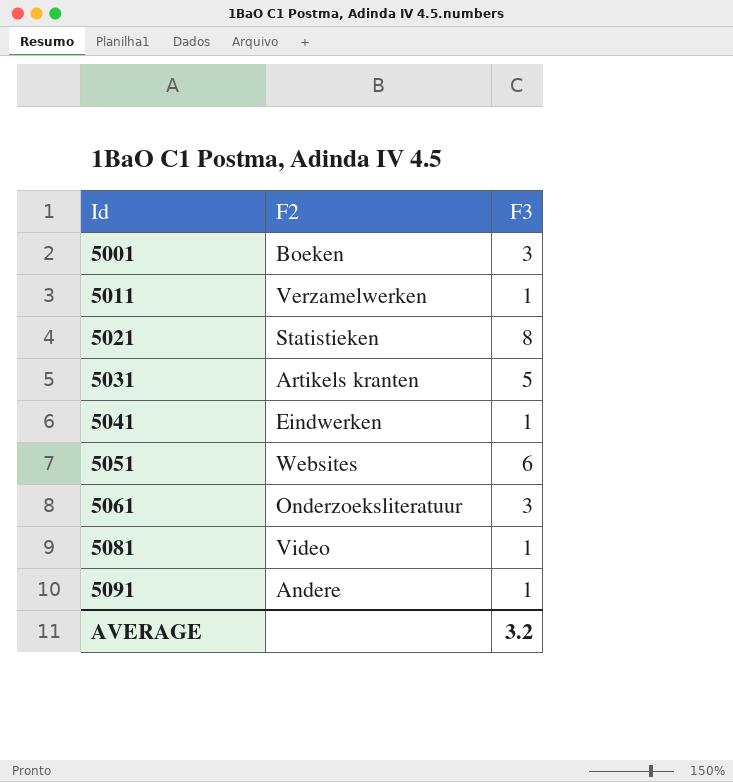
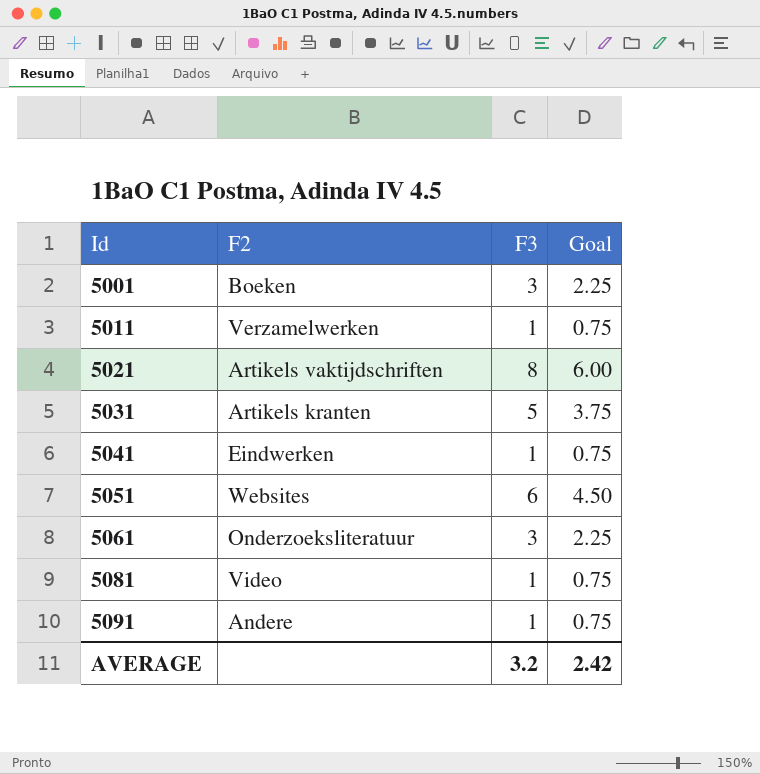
column Goal | formula: none -> [F3] * 0.75
5021 | F2: Statistieken -> Artikels vaktijdschriften

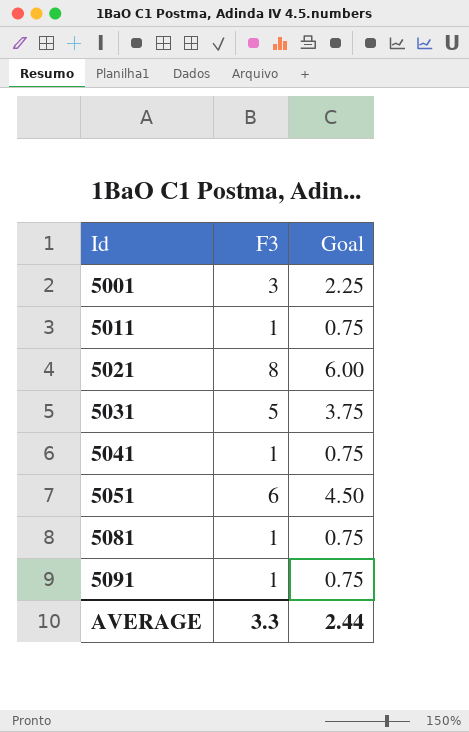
column F2 | position: 2 -> none
row 5061: Onderzoeksliteratuur | 3 | 2.25 -> none
AVERAGE | F3: 3.2 -> 3.3
AVERAGE | Goal: 2.42 -> 2.44

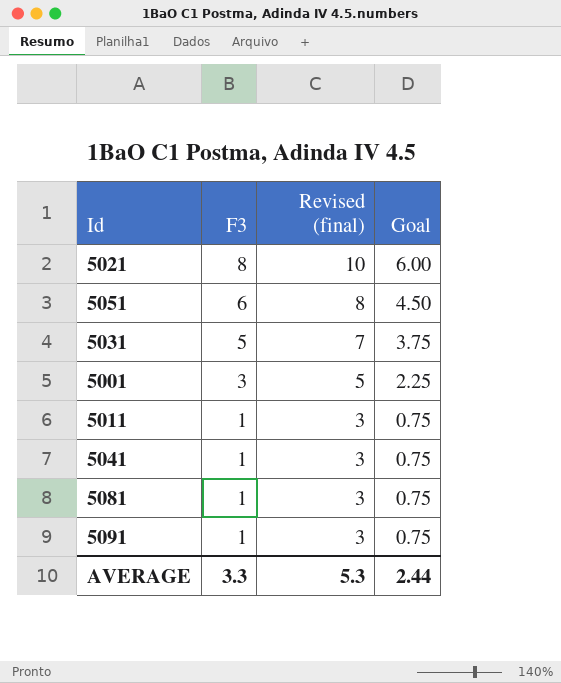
row order: Id ascending -> F3 descending
column Revised (final) | formula: none -> [F3] + 2

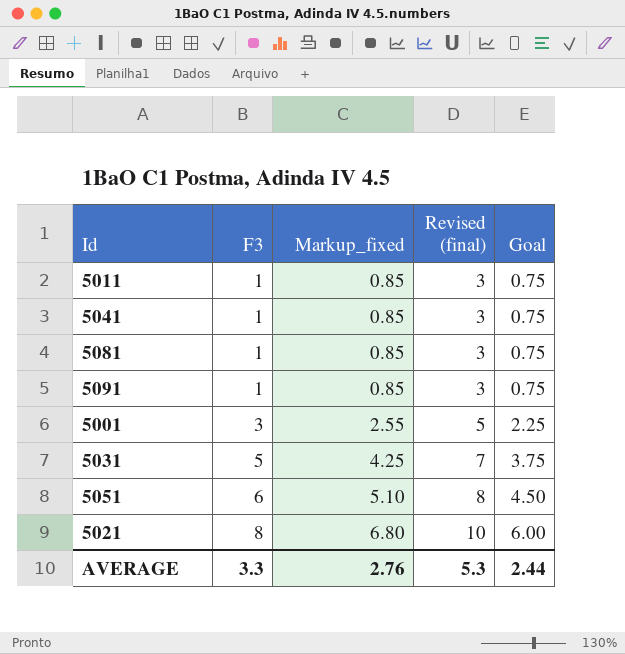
row order: F3 descending -> F3 ascending
column Markup_fixed | formula: none -> [F3] * 0.85

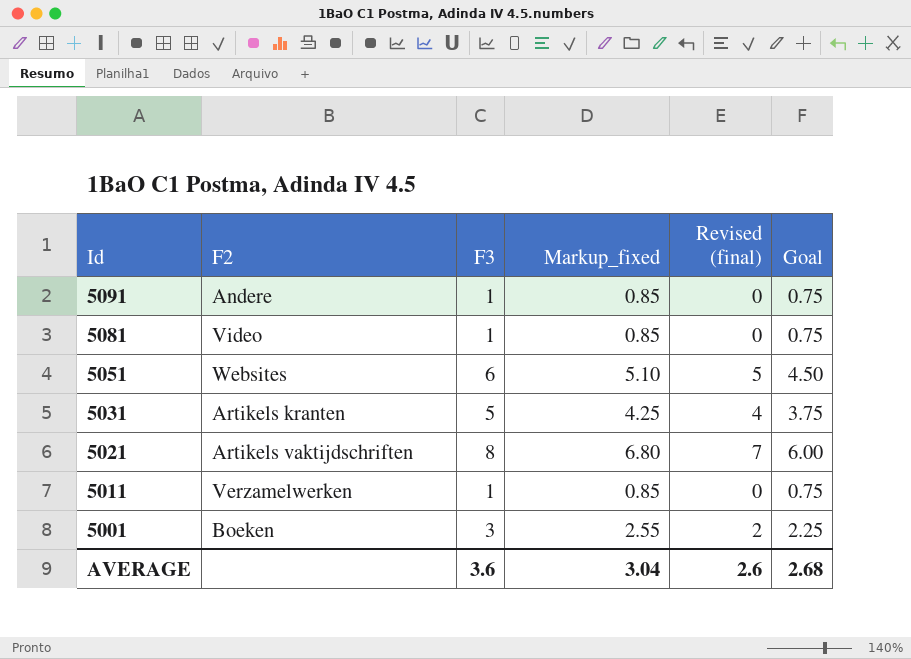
row order: F3 ascending -> Id descending
column F2 | position: none -> 2
column Revised (final) | formula: [F3] + 2 -> [F3] - 1
row 5041: 1 | 0.85 | 3 | 0.75 -> none
AVERAGE | F3: 3.3 -> 3.6
AVERAGE | Markup_fixed: 2.76 -> 3.04
AVERAGE | Revised (final): 5.3 -> 2.6
AVERAGE | Goal: 2.44 -> 2.68

